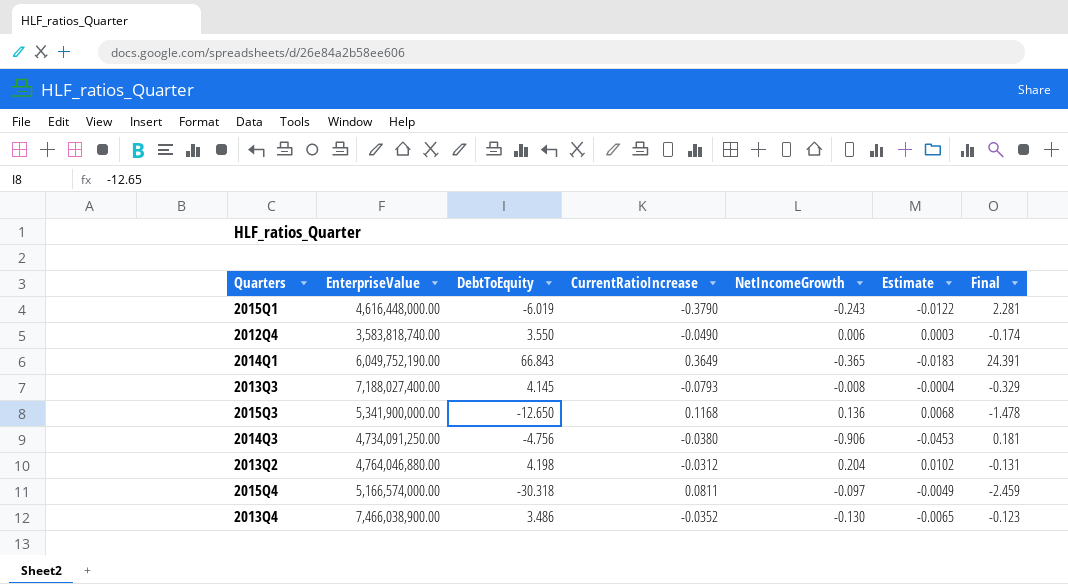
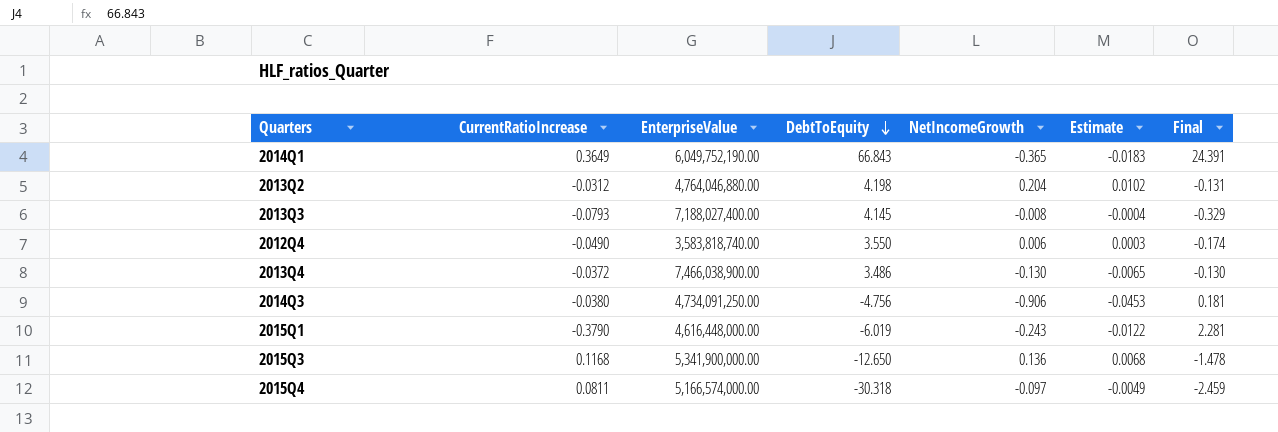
row order: none -> DebtToEquity descending
column CurrentRatioIncrease | position: 4 -> 2
2013Q4 | CurrentRatioIncrease: -0.0352 -> -0.0372
2013Q4 | Final: -0.123 -> -0.130

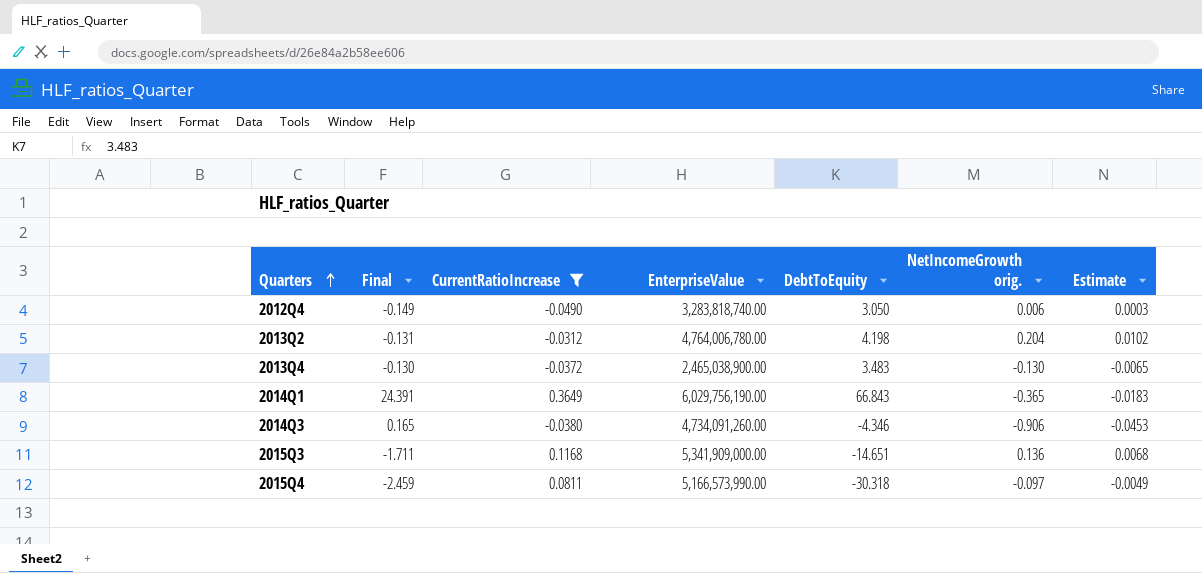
filter: none -> CurrentRatioIncrease >= -0.0490
row order: DebtToEquity descending -> Quarters ascending
column Final | position: 7 -> 2
column name: NetIncomeGrowth -> NetIncomeGrowth orig.
2012Q4 | Final: -0.174 -> -0.149
2012Q4 | EnterpriseValue: 3,583,818,740.00 -> 3,283,818,740.00
2012Q4 | DebtToEquity: 3.550 -> 3.050
2013Q2 | EnterpriseValue: 4,764,046,880.00 -> 4,764,006,780.00
2013Q4 | EnterpriseValue: 7,466,038,900.00 -> 2,465,038,900.00
2013Q4 | DebtToEquity: 3.486 -> 3.483
2014Q1 | EnterpriseValue: 6,049,752,190.00 -> 6,029,756,190.00
2014Q3 | Final: 0.181 -> 0.165
2014Q3 | EnterpriseValue: 4,734,091,250.00 -> 4,734,091,260.00
2014Q3 | DebtToEquity: -4.756 -> -4.346
2015Q3 | Final: -1.478 -> -1.711
2015Q3 | EnterpriseValue: 5,341,900,000.00 -> 5,341,909,000.00
2015Q3 | DebtToEquity: -12.650 -> -14.651
2015Q4 | EnterpriseValue: 5,166,574,000.00 -> 5,166,573,990.00

